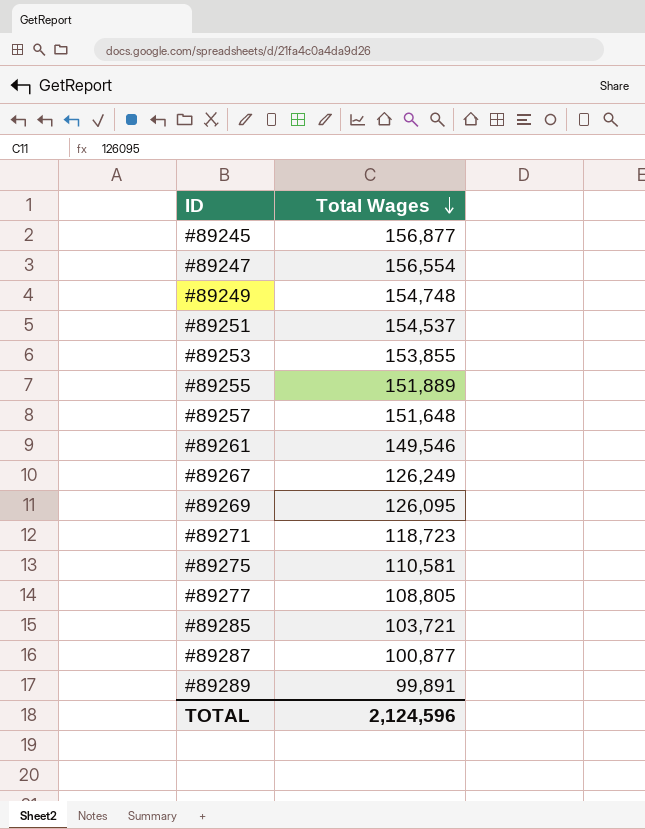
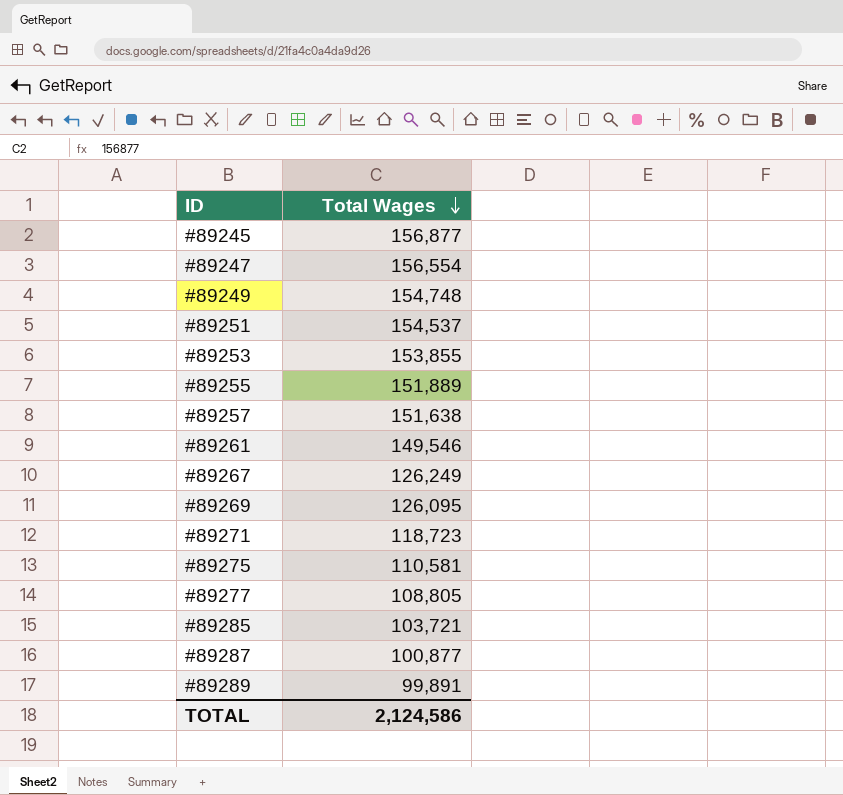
#89257 | Total Wages: 151,648 -> 151,638
TOTAL | Total Wages: 2,124,596 -> 2,124,586

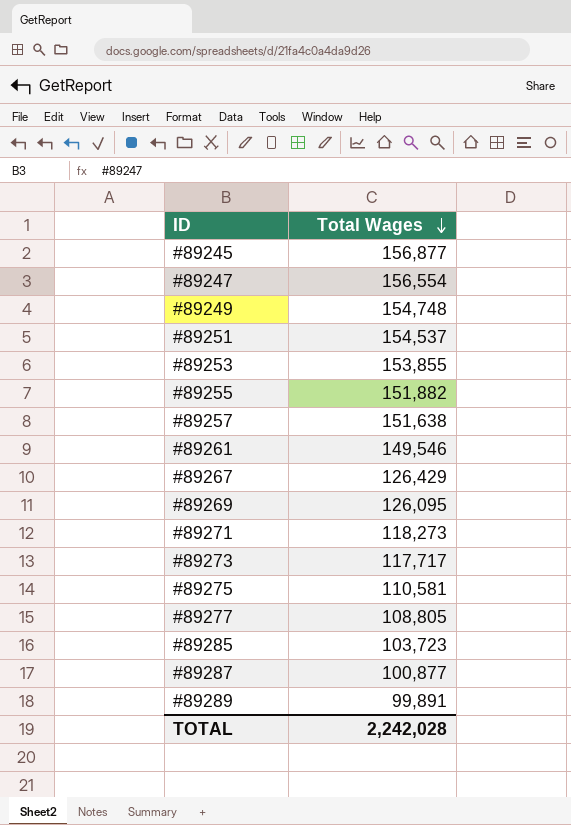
#89255 | Total Wages: 151,889 -> 151,882
#89267 | Total Wages: 126,249 -> 126,429
#89271 | Total Wages: 118,723 -> 118,273
row #89273: none -> 117,717
#89285 | Total Wages: 103,721 -> 103,723
TOTAL | Total Wages: 2,124,586 -> 2,242,028

